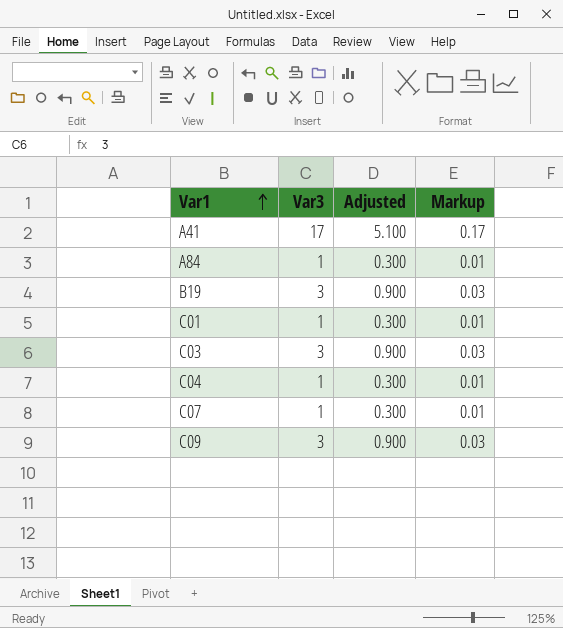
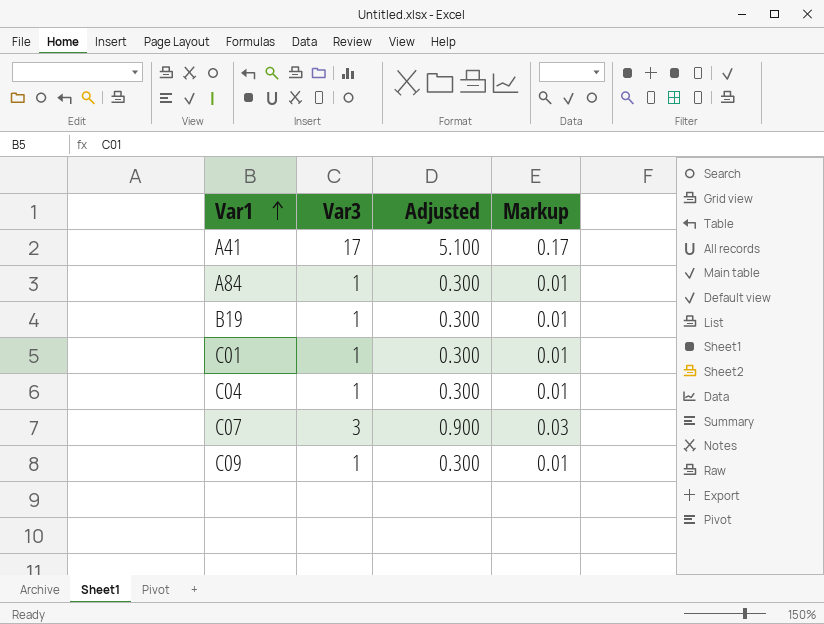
row C03: 3 | 0.900 | 0.03 -> none
B19 | Var3: 3 -> 1
B19 | Adjusted: 0.900 -> 0.300
B19 | Markup: 0.03 -> 0.01
C07 | Var3: 1 -> 3
C07 | Adjusted: 0.300 -> 0.900
C07 | Markup: 0.01 -> 0.03
C09 | Var3: 3 -> 1
C09 | Adjusted: 0.900 -> 0.300
C09 | Markup: 0.03 -> 0.01

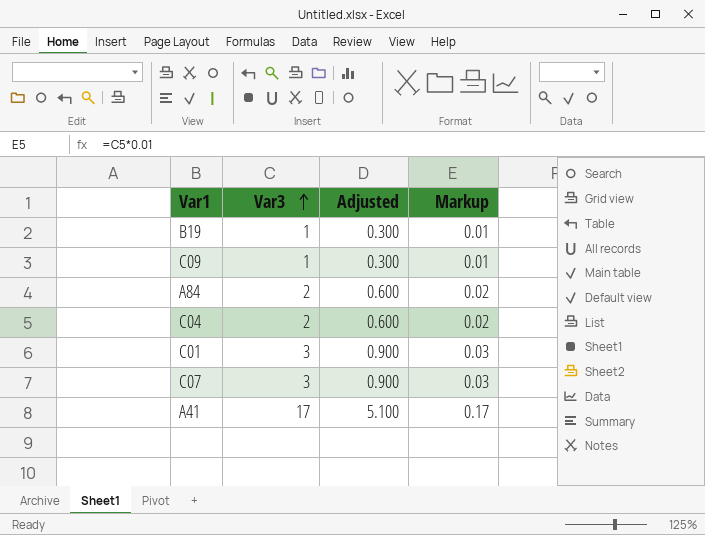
row order: Var1 ascending -> Var3 ascending
A84 | Var3: 1 -> 2
A84 | Adjusted: 0.300 -> 0.600
A84 | Markup: 0.01 -> 0.02
C04 | Var3: 1 -> 2
C04 | Adjusted: 0.300 -> 0.600
C04 | Markup: 0.01 -> 0.02
C01 | Var3: 1 -> 3
C01 | Adjusted: 0.300 -> 0.900
C01 | Markup: 0.01 -> 0.03

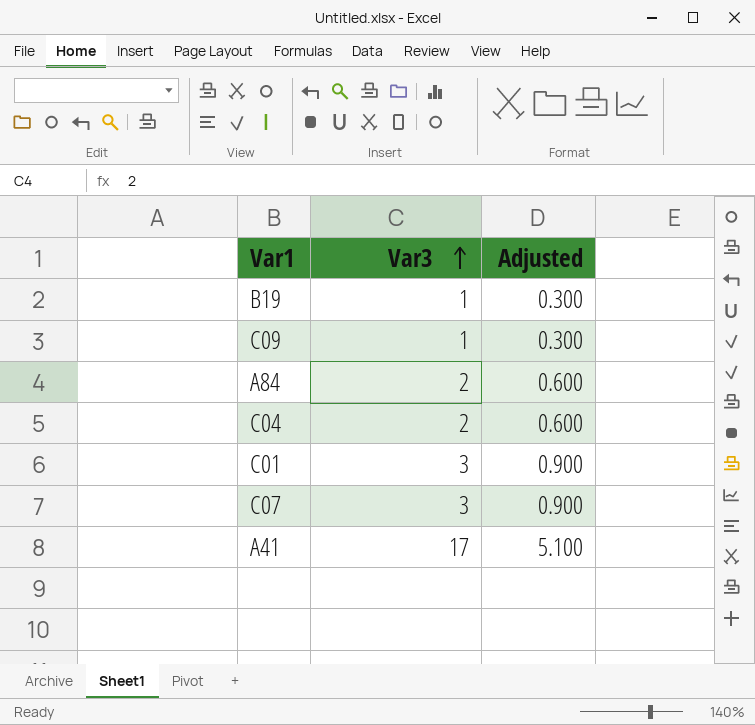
column Markup | formula: [Var3] * 0.01 -> none

